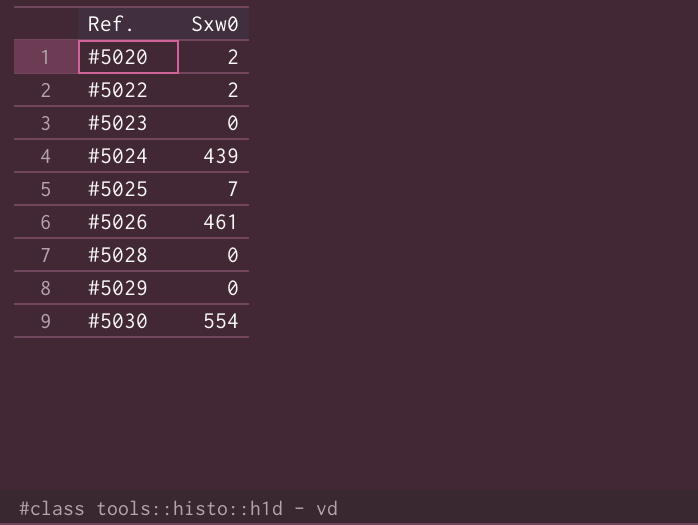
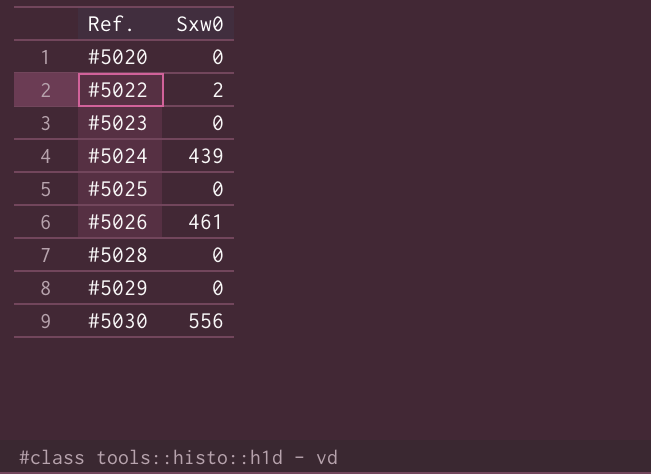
#5020 | Sxw0: 2 -> 0
#5025 | Sxw0: 7 -> 0
#5030 | Sxw0: 554 -> 556

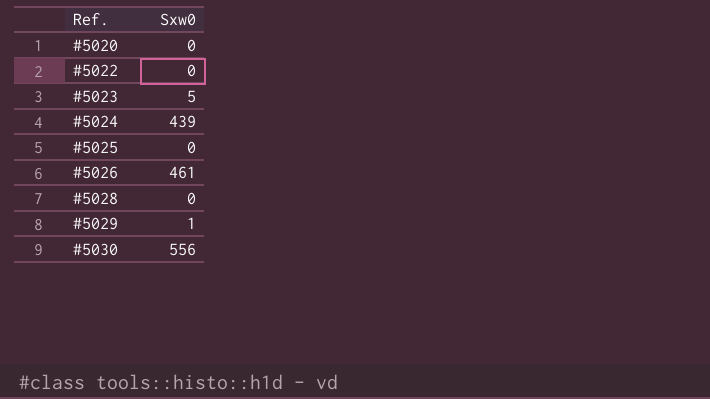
#5022 | Sxw0: 2 -> 0
#5023 | Sxw0: 0 -> 5
#5029 | Sxw0: 0 -> 1

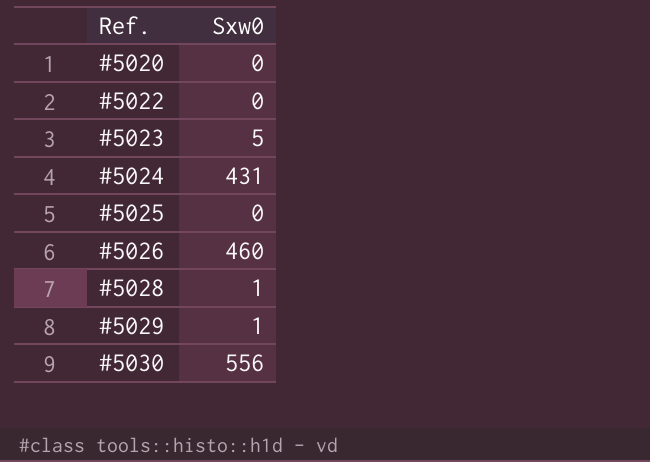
#5024 | Sxw0: 439 -> 431
#5026 | Sxw0: 461 -> 460
#5028 | Sxw0: 0 -> 1

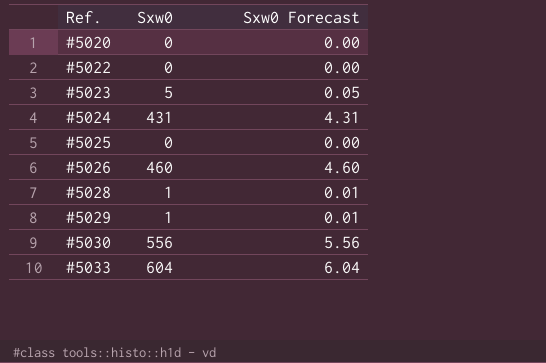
column Sxw0 Forecast | formula: none -> [Sxw0] * 0.01
row #5033: none -> 604 | 6.04

